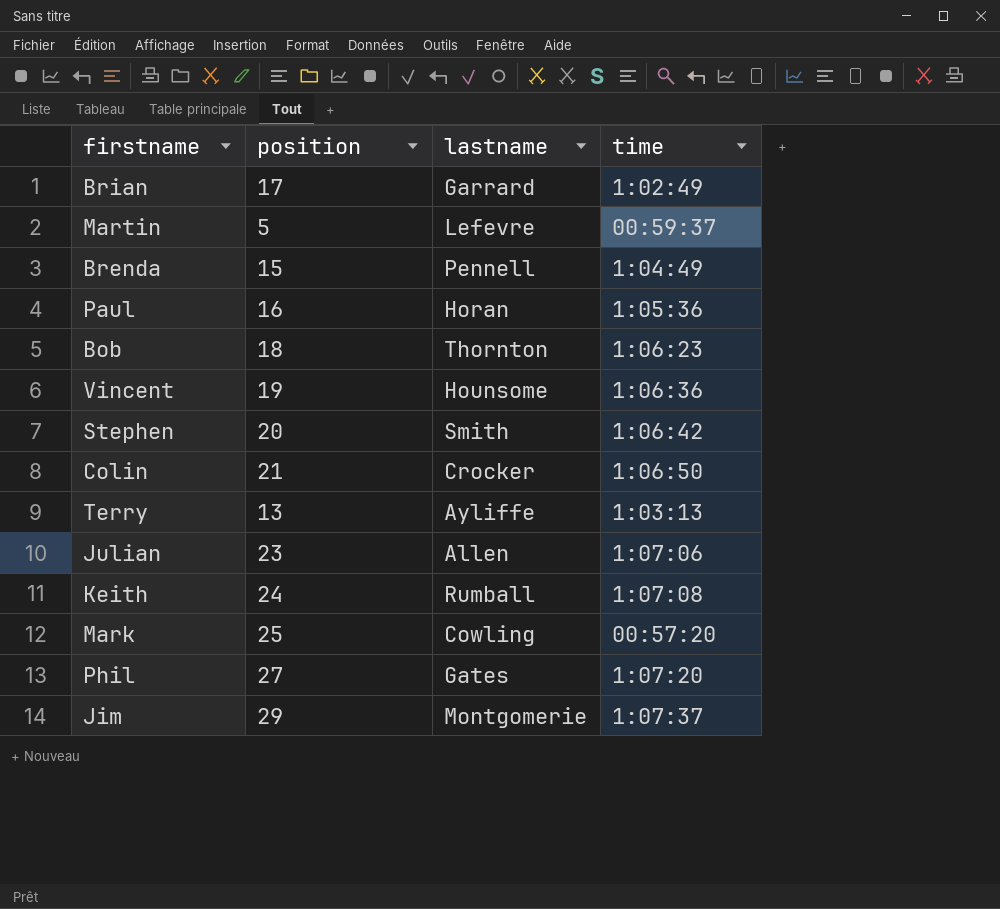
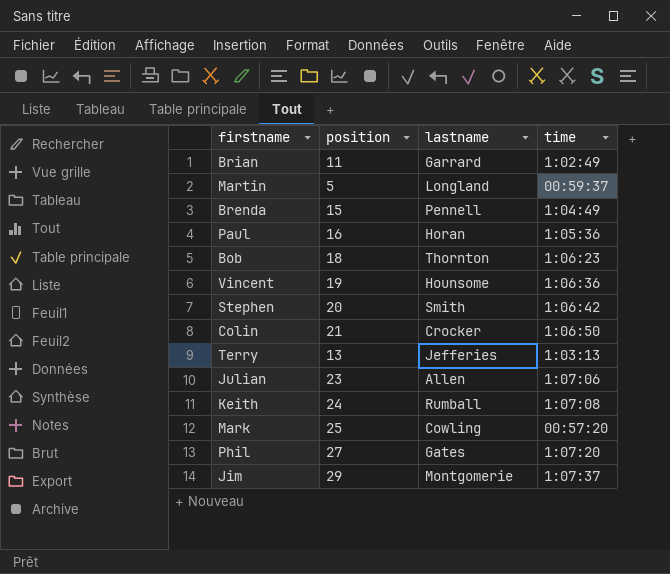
Brian | position: 17 -> 11
Martin | lastname: Lefevre -> Longland
Terry | lastname: Ayliffe -> Jefferies

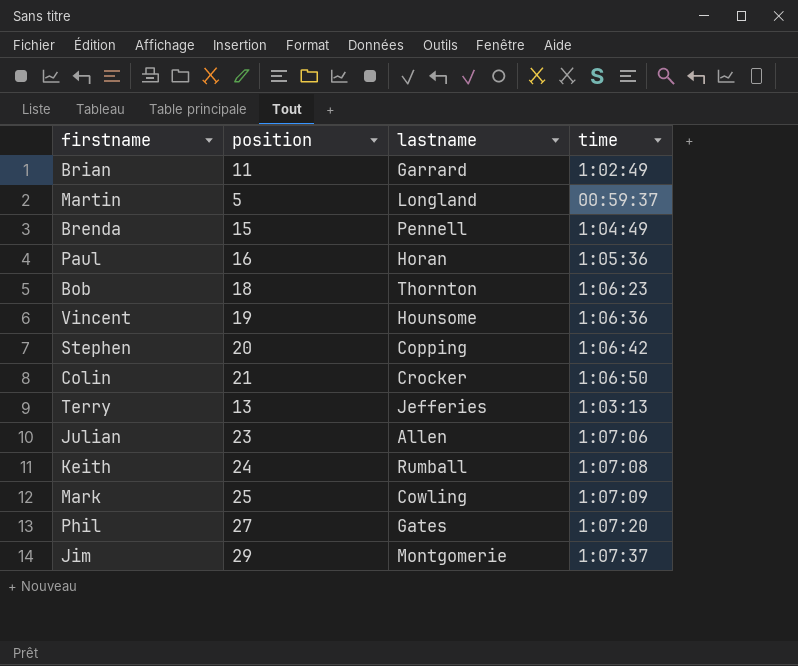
Stephen | lastname: Smith -> Copping
Mark | time: 00:57:20 -> 1:07:09

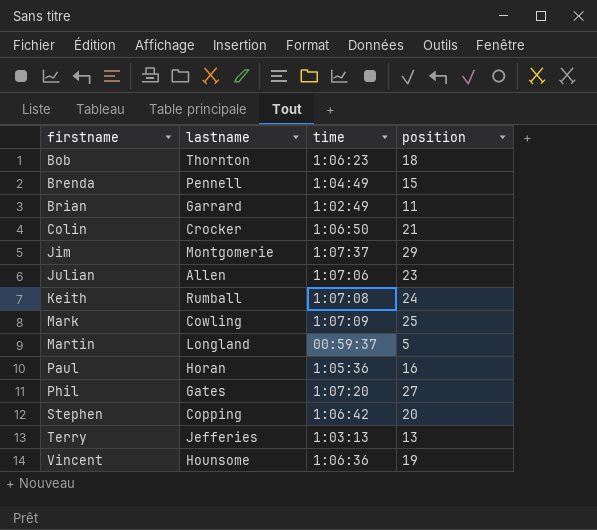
row order: none -> firstname ascending
column position | position: 2 -> 4

